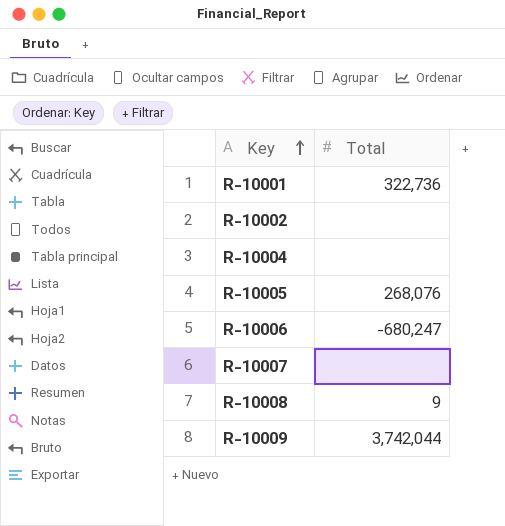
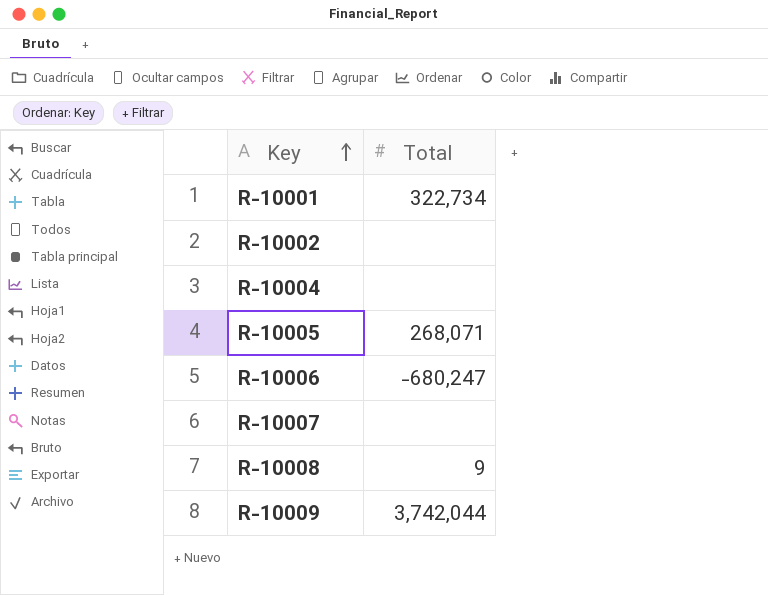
R-10001 | Total: 322,736 -> 322,734
R-10005 | Total: 268,076 -> 268,071

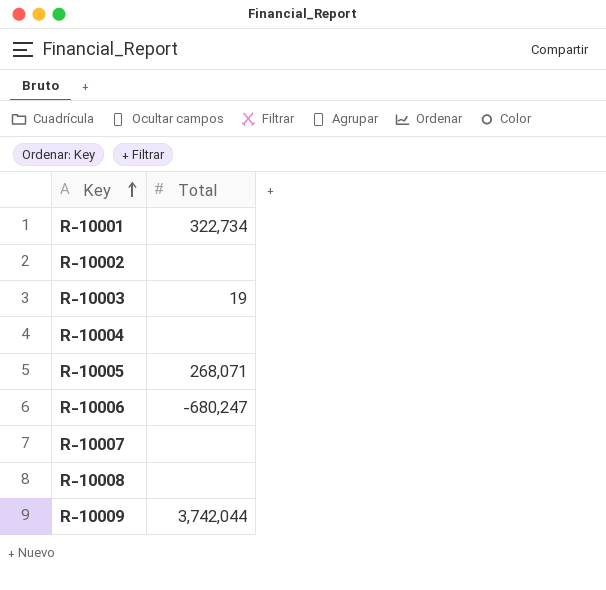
row R-10003: none -> 19
R-10008 | Total: 9 -> none

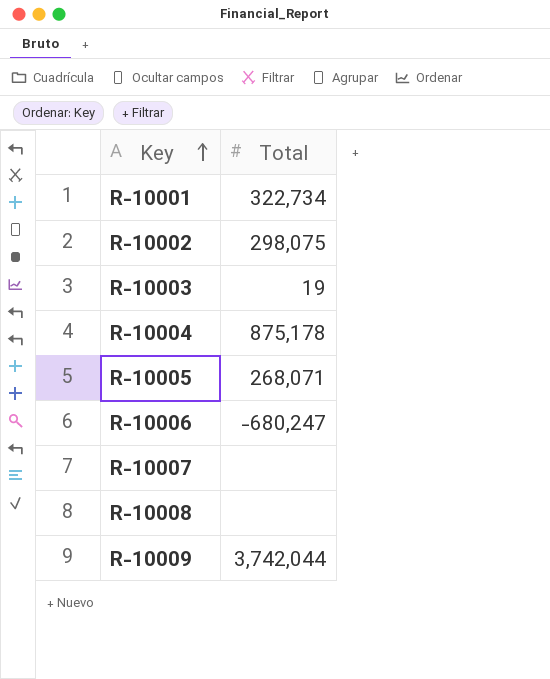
R-10002 | Total: none -> 298,075
R-10004 | Total: none -> 875,178

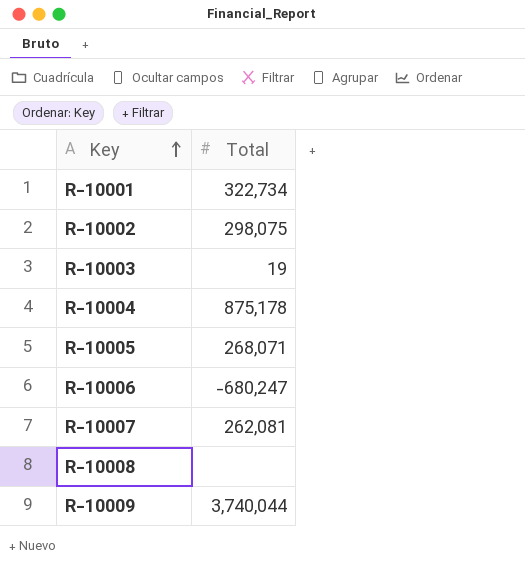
R-10007 | Total: none -> 262,081
R-10009 | Total: 3,742,044 -> 3,740,044

